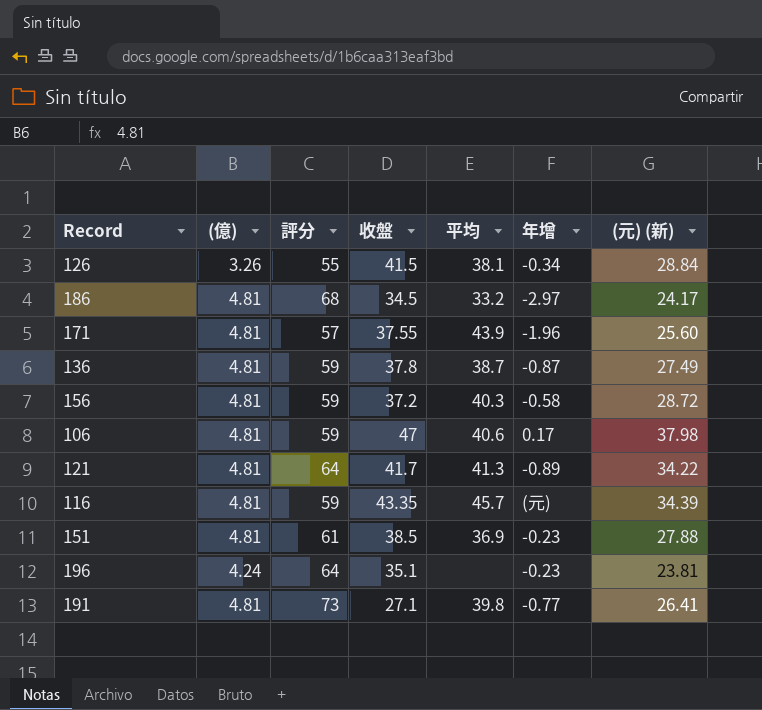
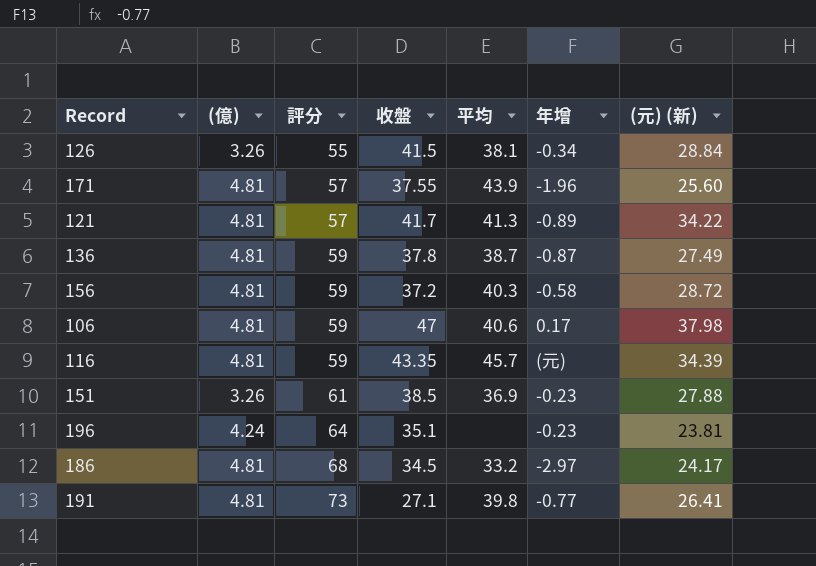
row order: none -> 評分 ascending
121 | 評分: 64 -> 57
151 | (億): 4.81 -> 3.26

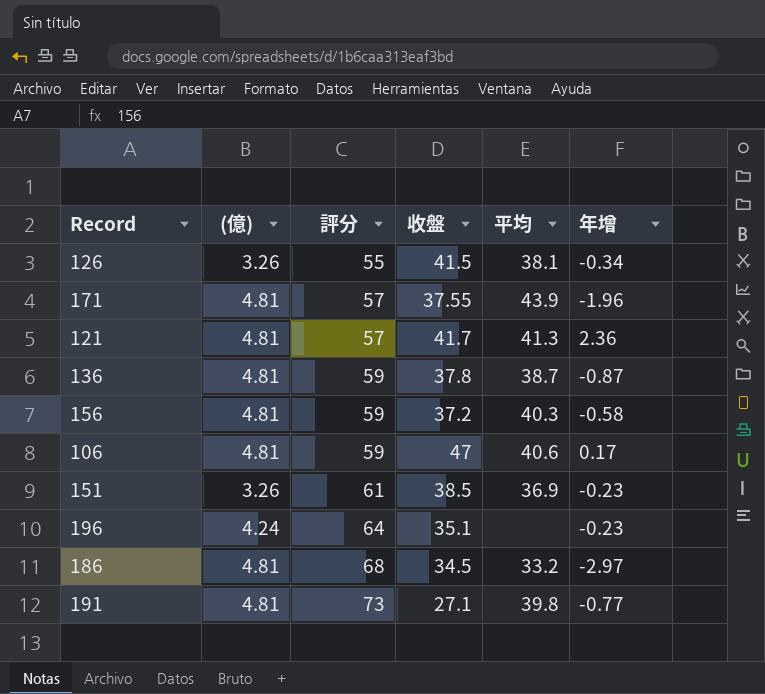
column (元) (新) | position: 7 -> none
row 116: 4.81 | 59 | 43.35 | 45.7 | (元) | 34.39 -> none
121 | 年增: -0.89 -> 2.36

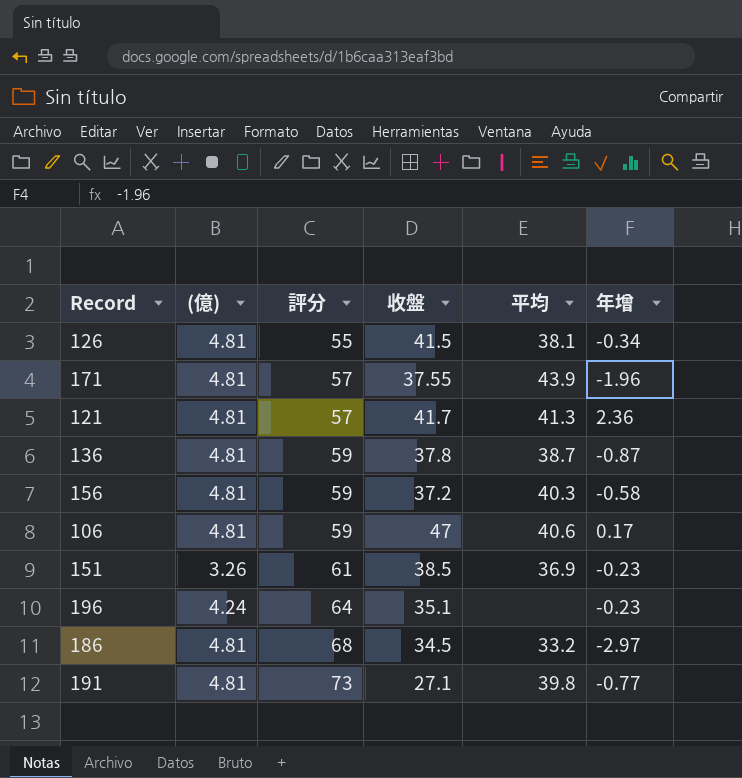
126 | (億): 3.26 -> 4.81

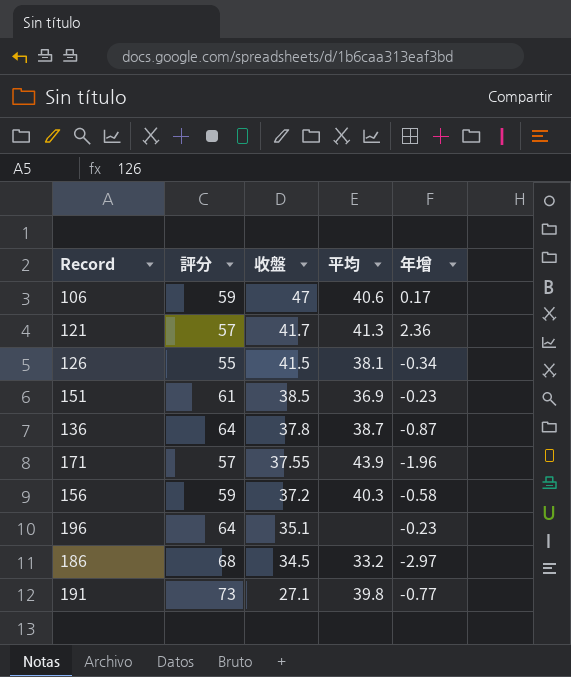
row order: 評分 ascending -> 收盤 descending
column (億) | position: 2 -> none
136 | 評分: 59 -> 64

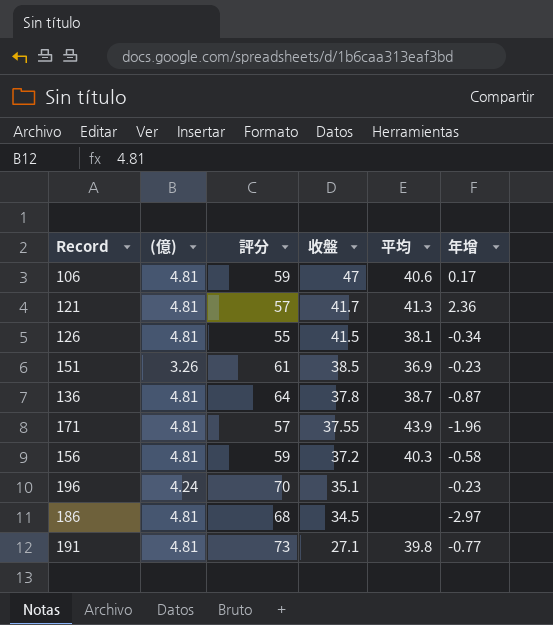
column (億) | position: none -> 2
196 | 評分: 64 -> 70
186 | 平均: 33.2 -> none

